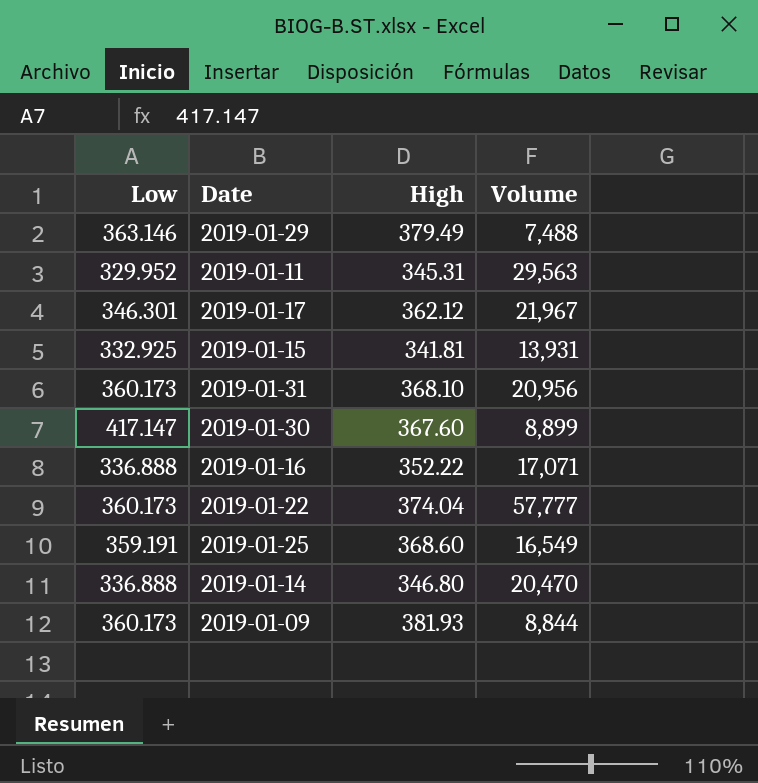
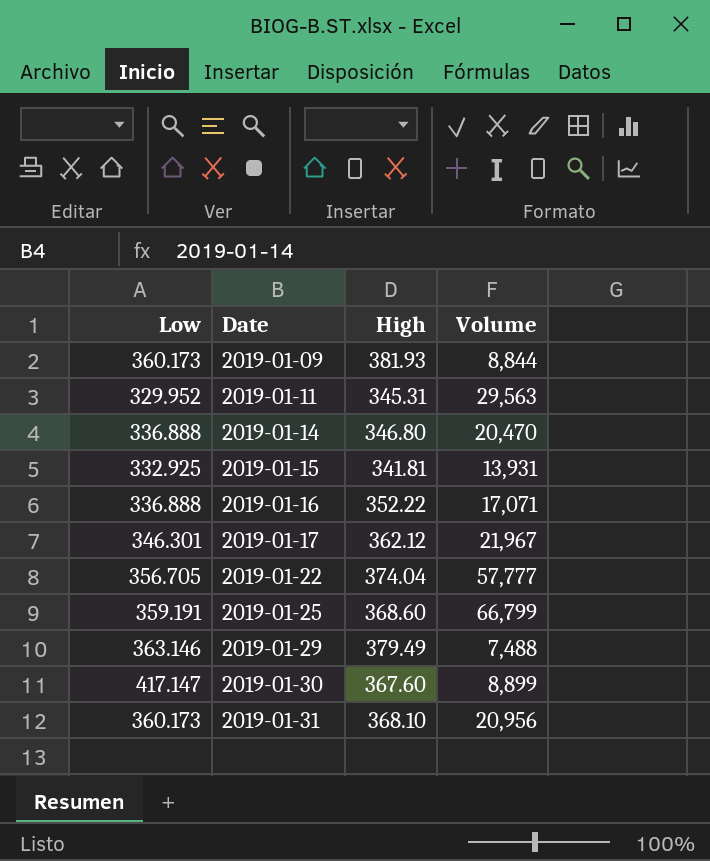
row order: none -> Date ascending
2019-01-22 | Low: 360.173 -> 356.705
2019-01-25 | Volume: 16,549 -> 66,799

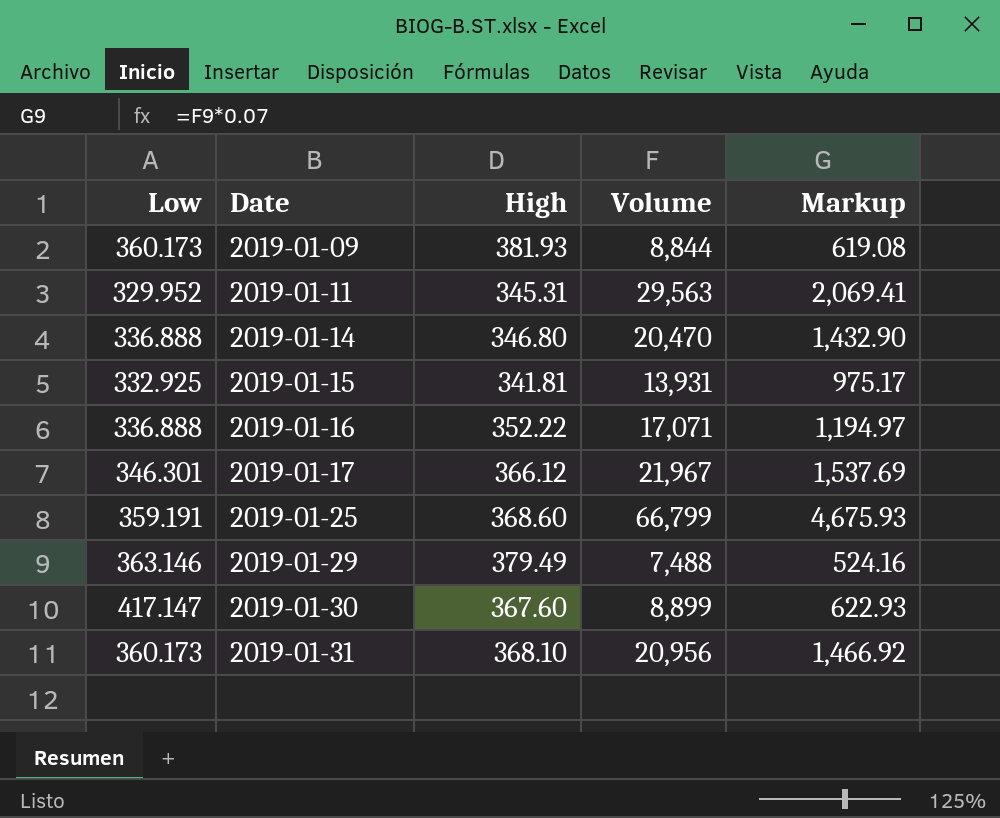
column Markup | formula: none -> [Volume] * 0.07
row 2019-01-22: 356.705 | 374.04 | 57,777 -> none
2019-01-17 | High: 362.12 -> 366.12

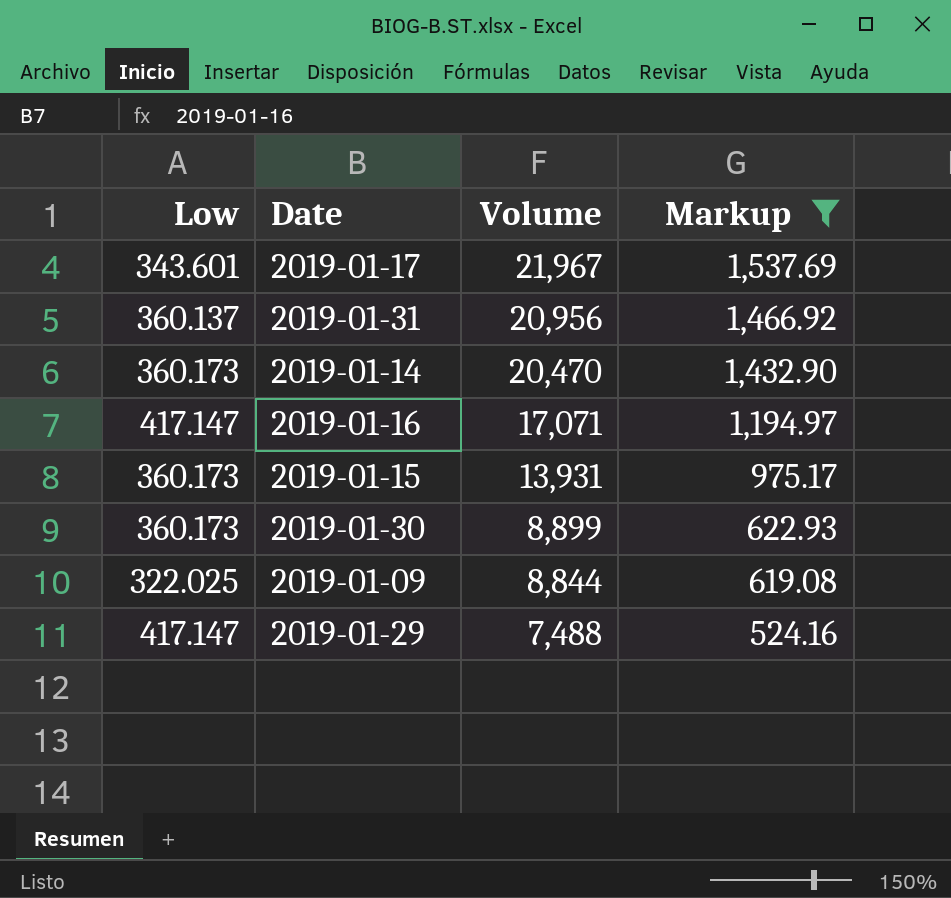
filter: none -> Markup <= 1,537.69
row order: Date ascending -> Volume descending
column High | position: 3 -> none
2019-01-17 | Low: 346.301 -> 343.601
2019-01-31 | Low: 360.173 -> 360.137
2019-01-14 | Low: 336.888 -> 360.173
2019-01-16 | Low: 336.888 -> 417.147
2019-01-15 | Low: 332.925 -> 360.173
2019-01-30 | Low: 417.147 -> 360.173
2019-01-09 | Low: 360.173 -> 322.025
2019-01-29 | Low: 363.146 -> 417.147

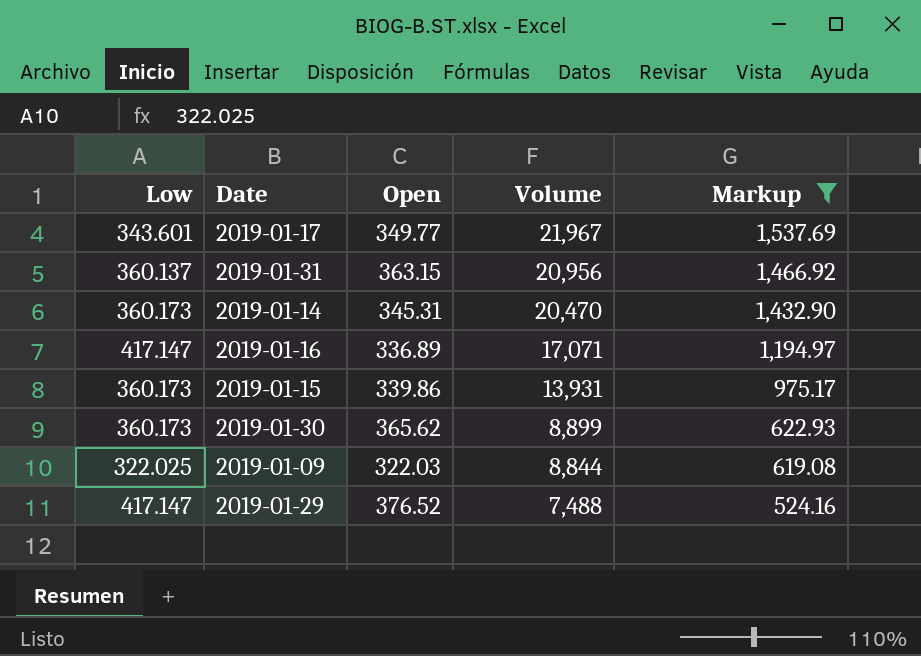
column Open | position: none -> 3

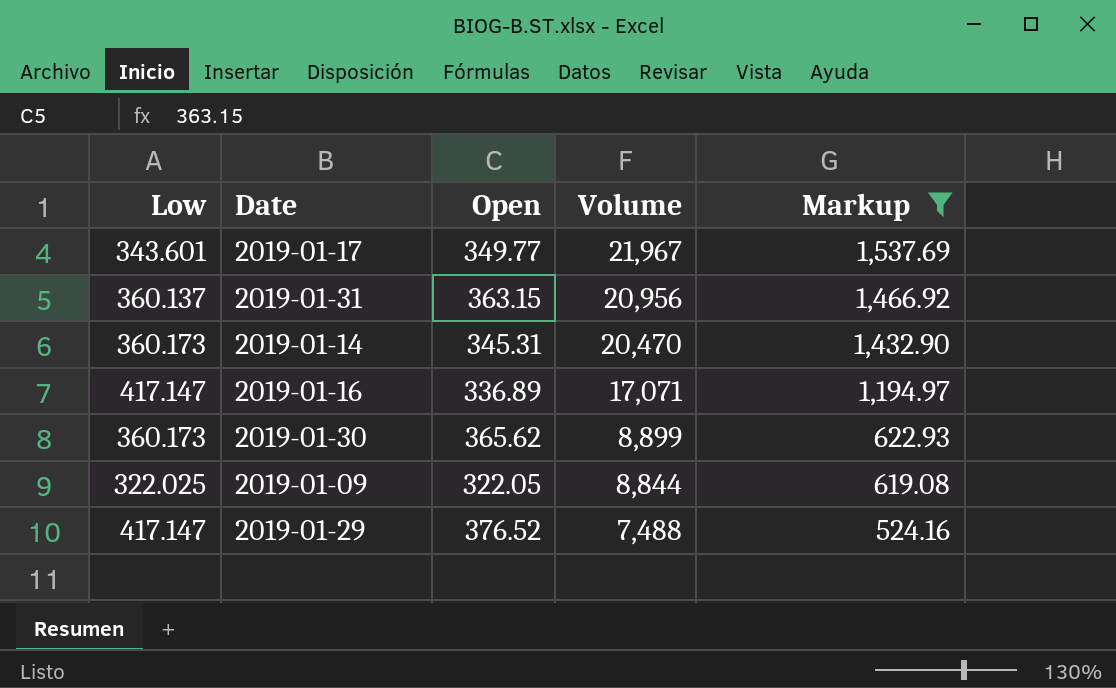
row 2019-01-15: 360.173 | 339.86 | 13,931 | 975.17 -> none
2019-01-09 | Open: 322.03 -> 322.05

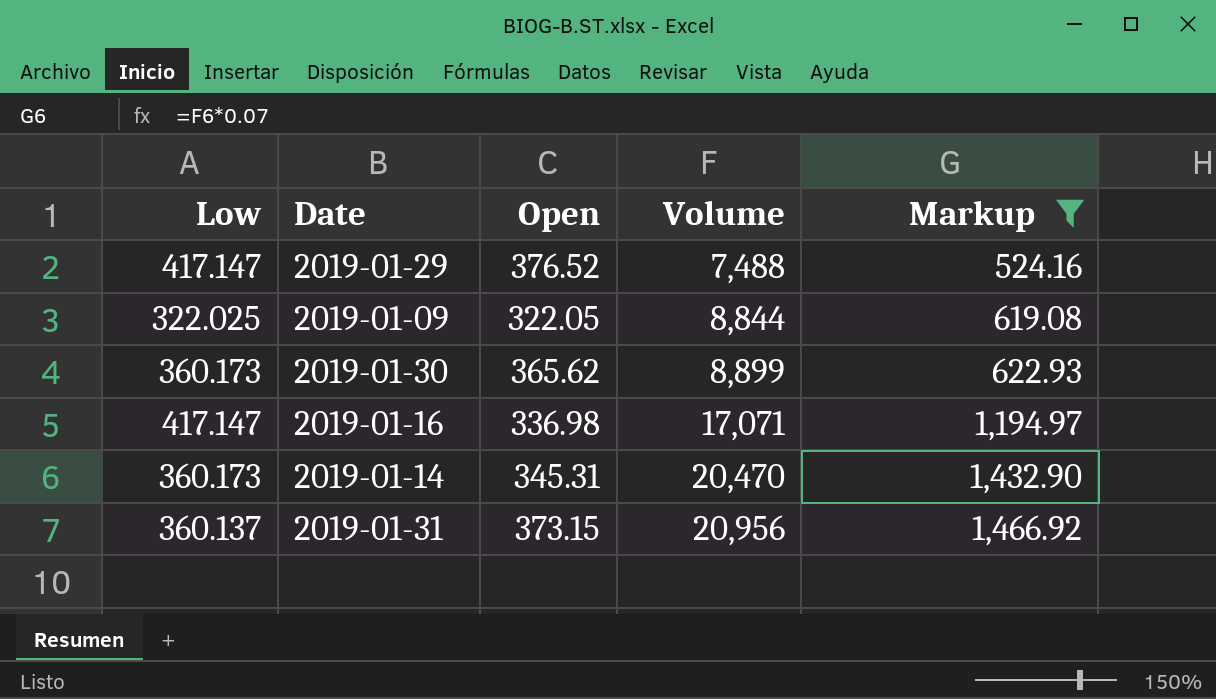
row order: Volume descending -> Volume ascending
row 2019-01-17: 343.601 | 349.77 | 21,967 | 1,537.69 -> none
2019-01-16 | Open: 336.89 -> 336.98
2019-01-31 | Open: 363.15 -> 373.15

